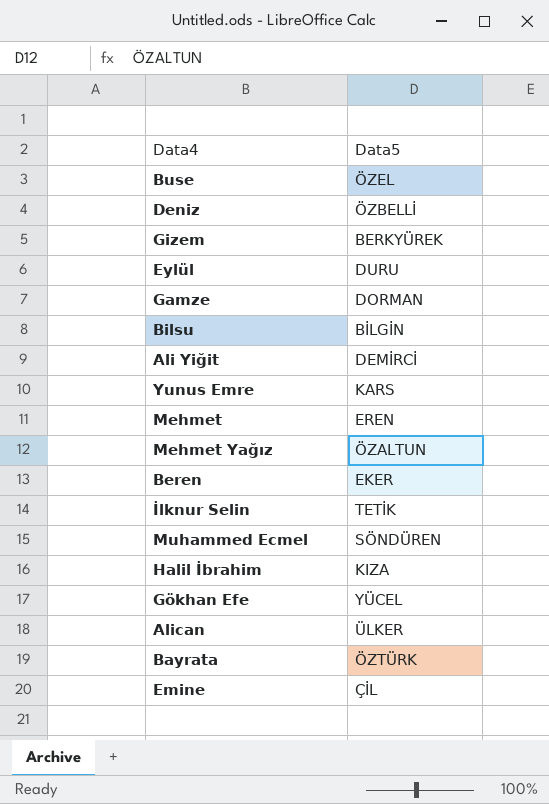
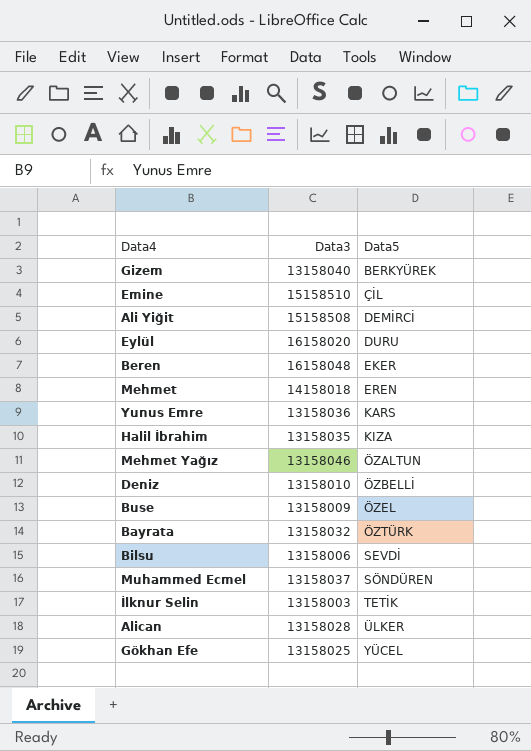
row order: none -> Data5 ascending
column Data3 | position: none -> 2
row Gamze: DORMAN -> none
Bilsu | Data5: BİLGİN -> SEVDİ

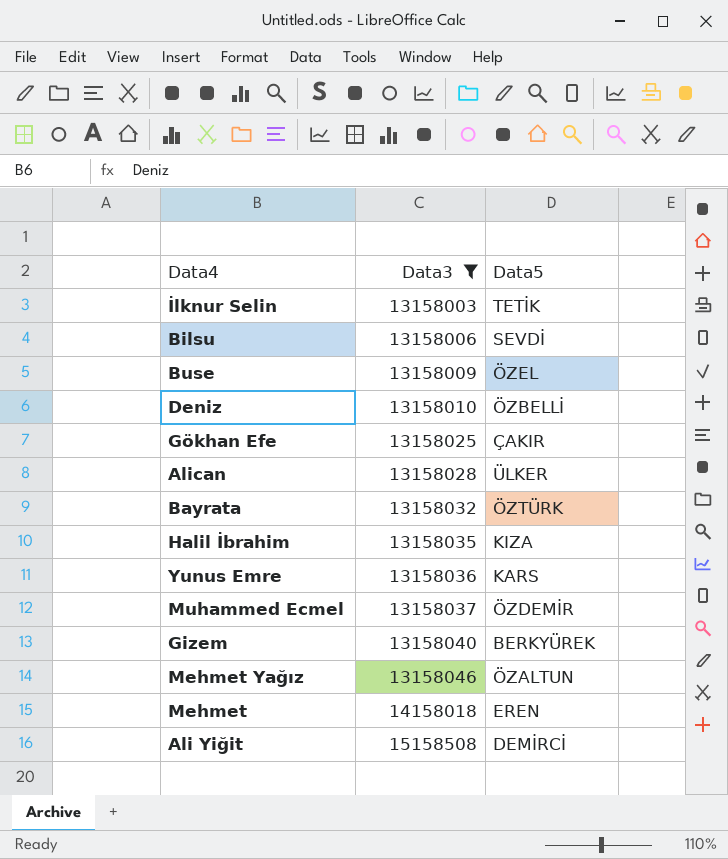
filter: none -> Data3 <= 15158508
row order: Data5 ascending -> Data3 ascending
Gökhan Efe | Data5: YÜCEL -> ÇAKIR
Muhammed Ecmel | Data5: SÖNDÜREN -> ÖZDEMİR

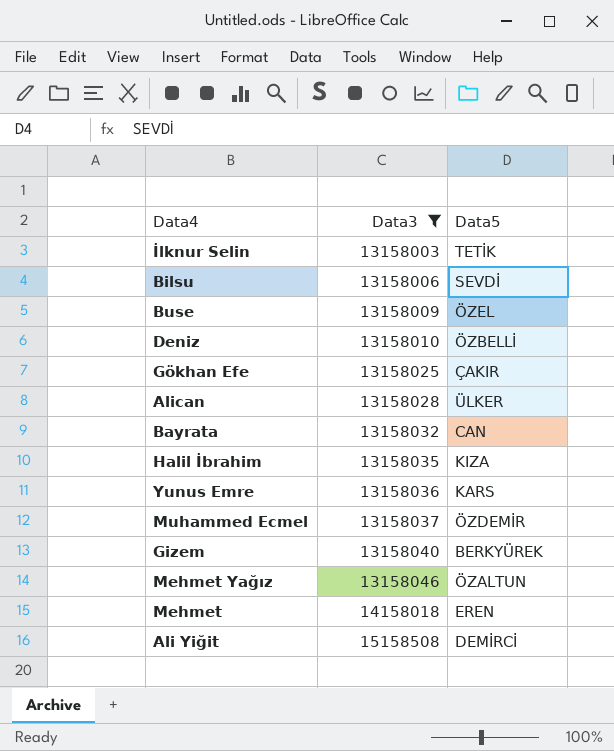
Bayrata | Data5: ÖZTÜRK -> CAN

